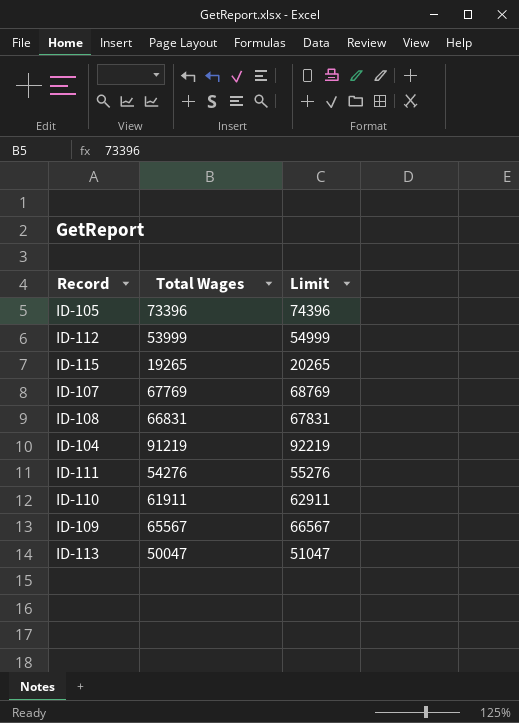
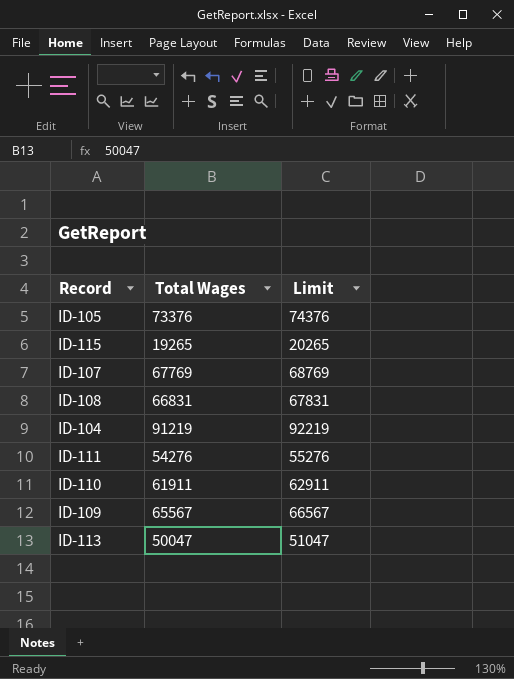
row ID-112: 53999 | 54999 -> none
ID-105 | Total Wages: 73396 -> 73376
ID-105 | Limit: 74396 -> 74376

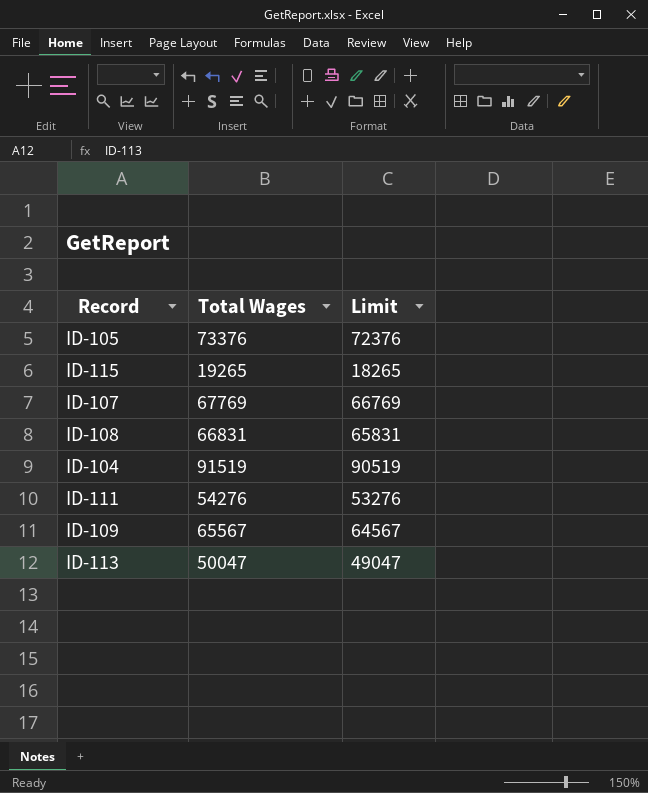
column Limit | formula: [Total Wages] + 1000 -> [Total Wages] - 1000
row ID-110: 61911 | 62911 -> none
ID-104 | Total Wages: 91219 -> 91519

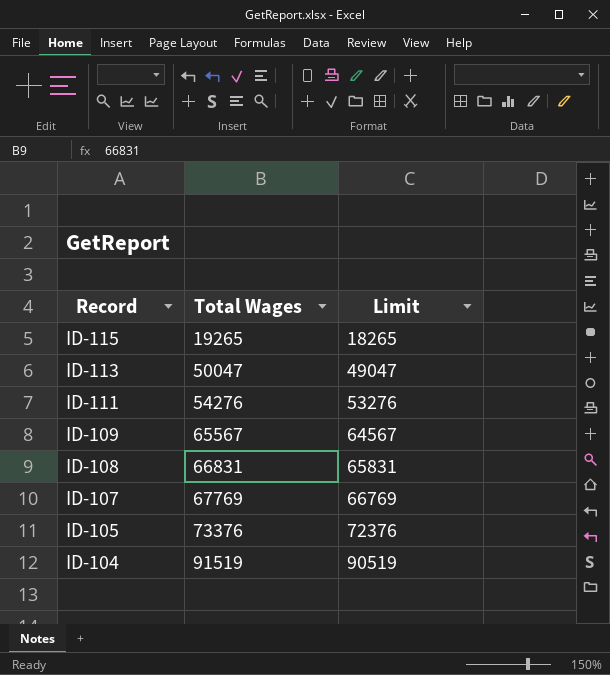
row order: none -> Record descending

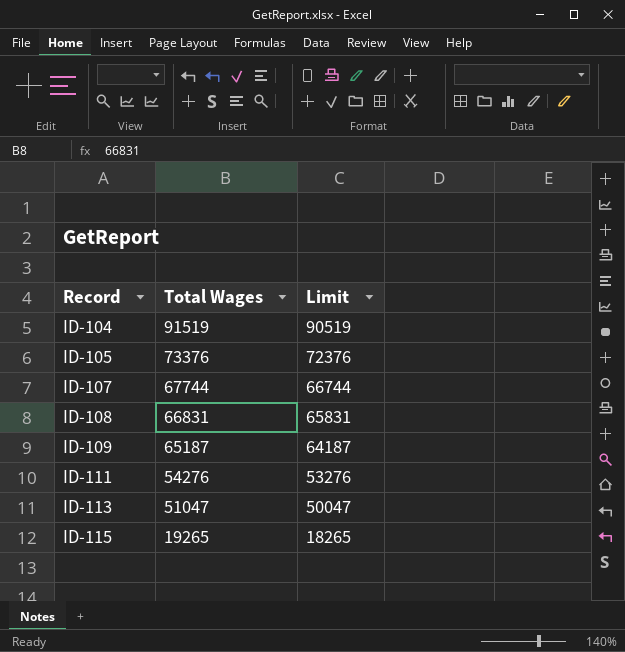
row order: Record descending -> Record ascending
ID-107 | Total Wages: 67769 -> 67744
ID-107 | Limit: 66769 -> 66744
ID-109 | Total Wages: 65567 -> 65187
ID-109 | Limit: 64567 -> 64187
ID-113 | Total Wages: 50047 -> 51047
ID-113 | Limit: 49047 -> 50047

